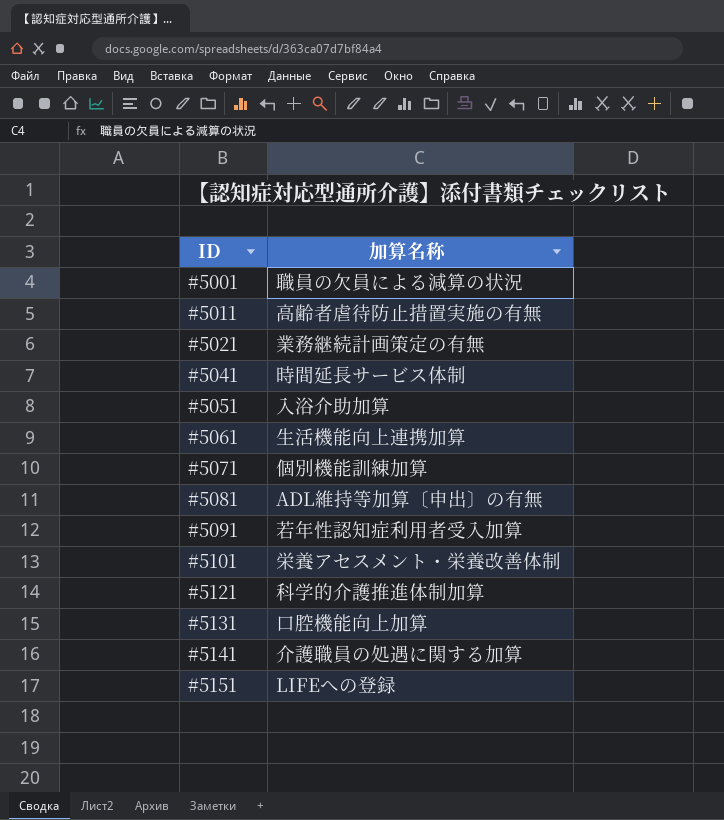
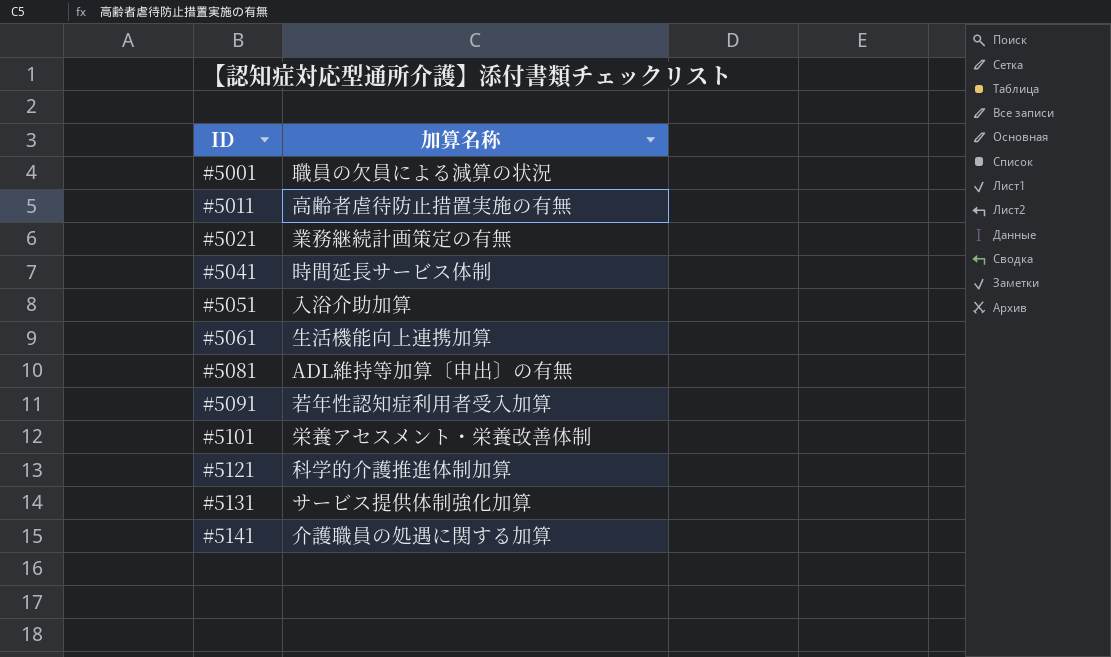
row #5071: 個別機能訓練加算 -> none
row #5151: LIFEへの登録 -> none
#5131 | 加算名称: 口腔機能向上加算 -> サービス提供体制強化加算

